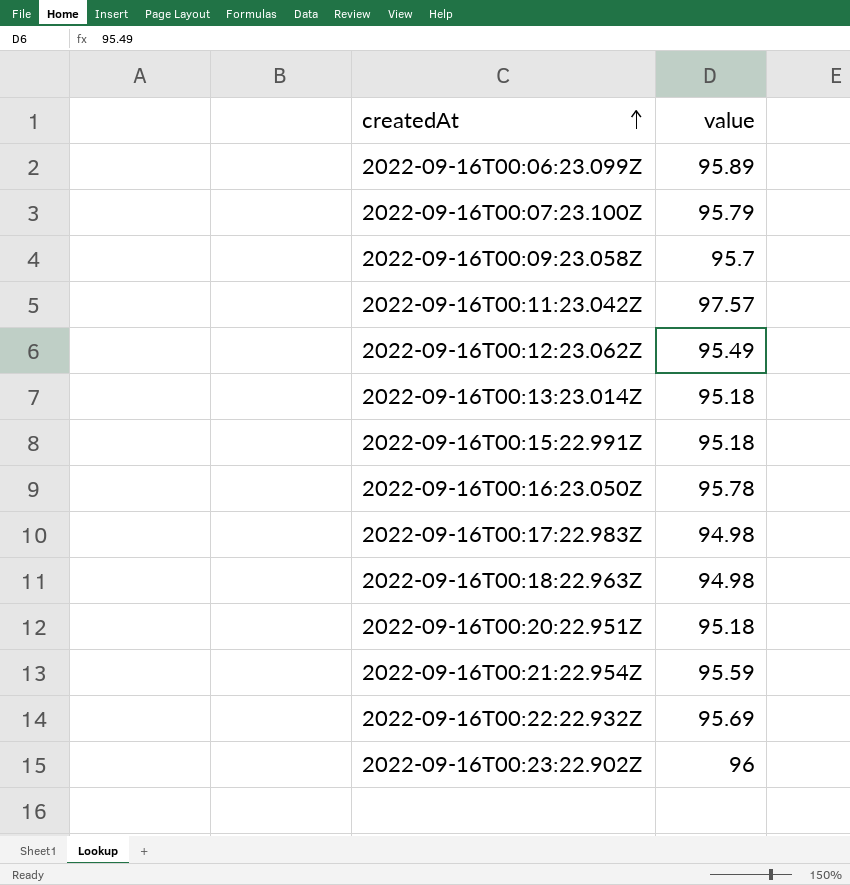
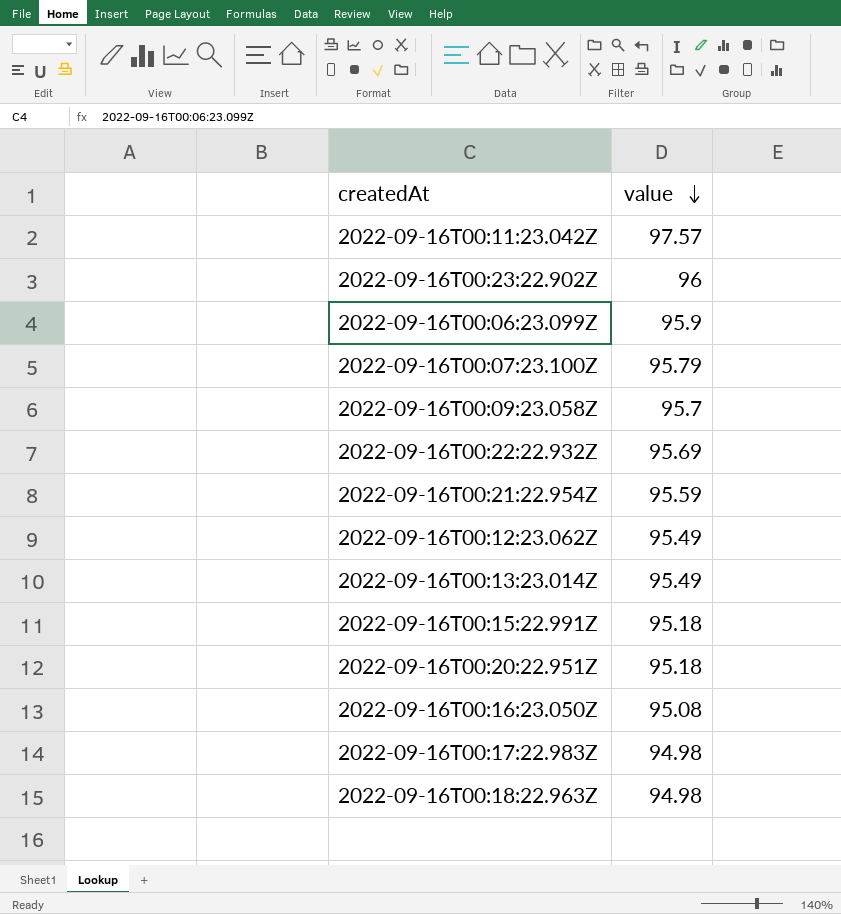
row order: createdAt ascending -> value descending
2022-09-16T00:06:23.099Z | value: 95.89 -> 95.9
2022-09-16T00:13:23.014Z | value: 95.18 -> 95.49
2022-09-16T00:16:23.050Z | value: 95.78 -> 95.08

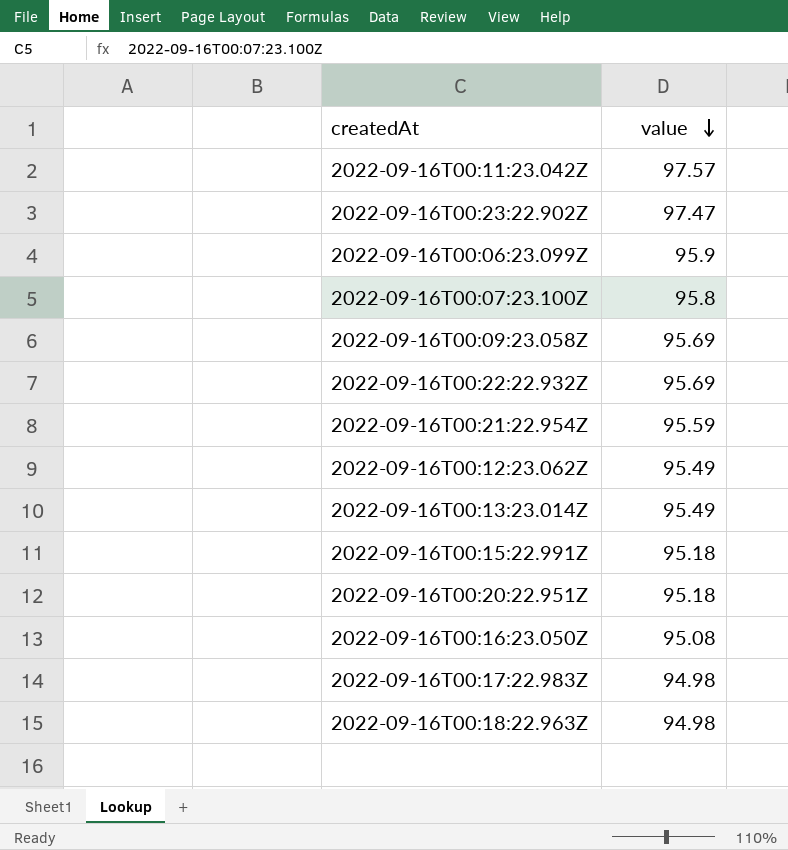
2022-09-16T00:23:22.902Z | value: 96 -> 97.47
2022-09-16T00:07:23.100Z | value: 95.79 -> 95.8
2022-09-16T00:09:23.058Z | value: 95.7 -> 95.69

